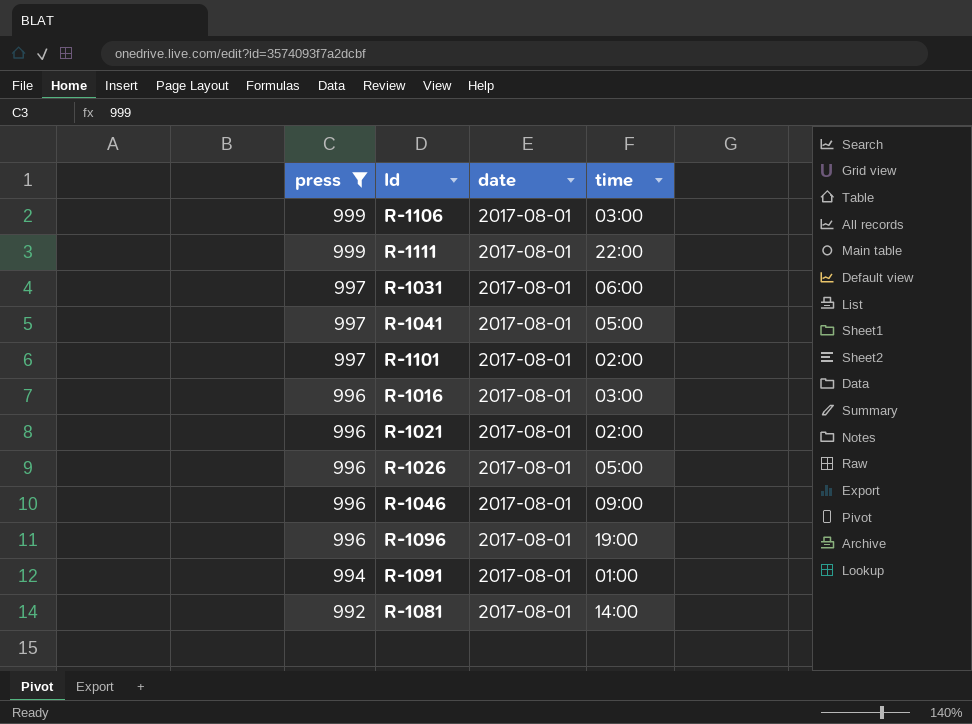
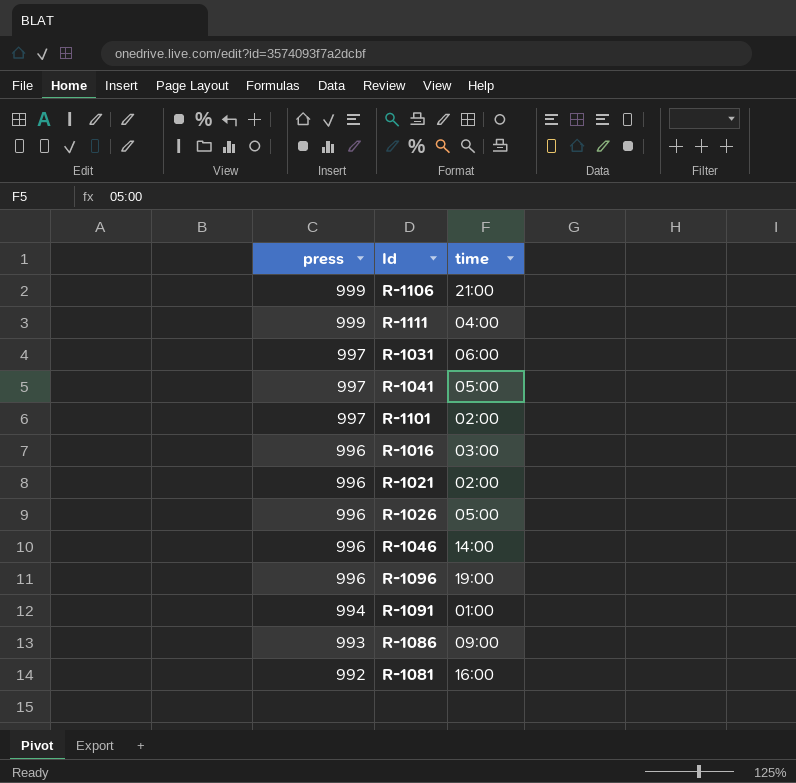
filter: press != 993 -> none
column date | position: 3 -> none
R-1106 | time: 03:00 -> 21:00
R-1111 | time: 22:00 -> 04:00
R-1046 | time: 09:00 -> 14:00
R-1081 | time: 14:00 -> 16:00

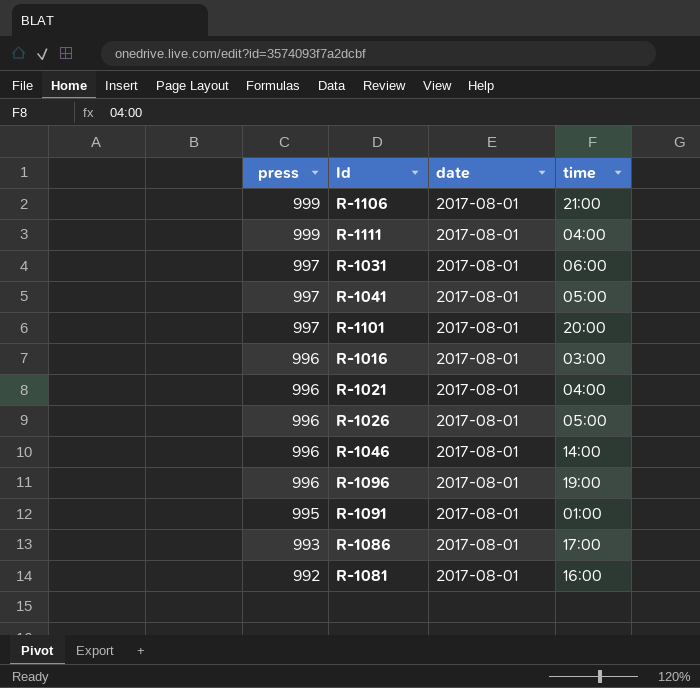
column date | position: none -> 3
R-1101 | time: 02:00 -> 20:00
R-1021 | time: 02:00 -> 04:00
R-1091 | press: 994 -> 995
R-1086 | time: 09:00 -> 17:00

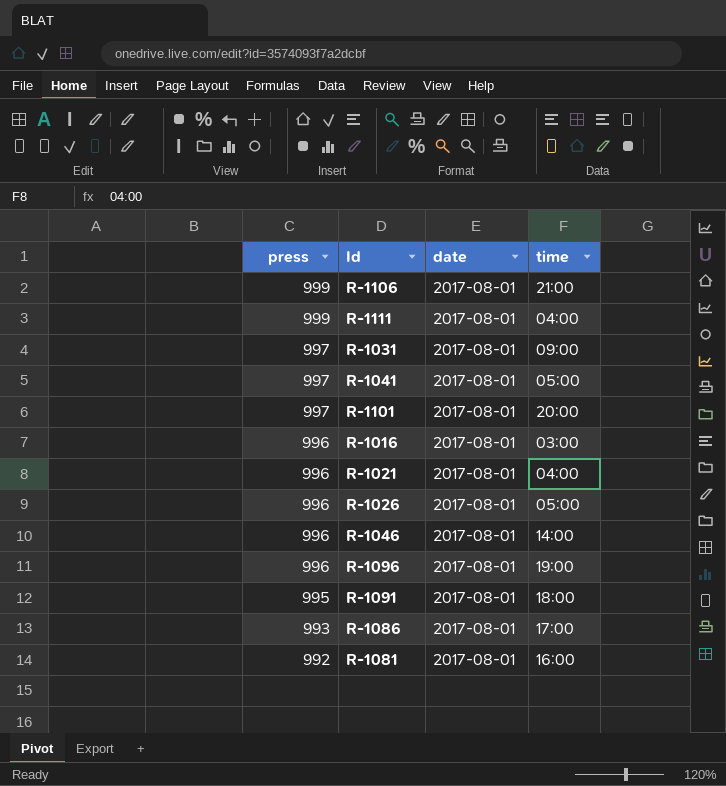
R-1031 | time: 06:00 -> 09:00
R-1091 | time: 01:00 -> 18:00

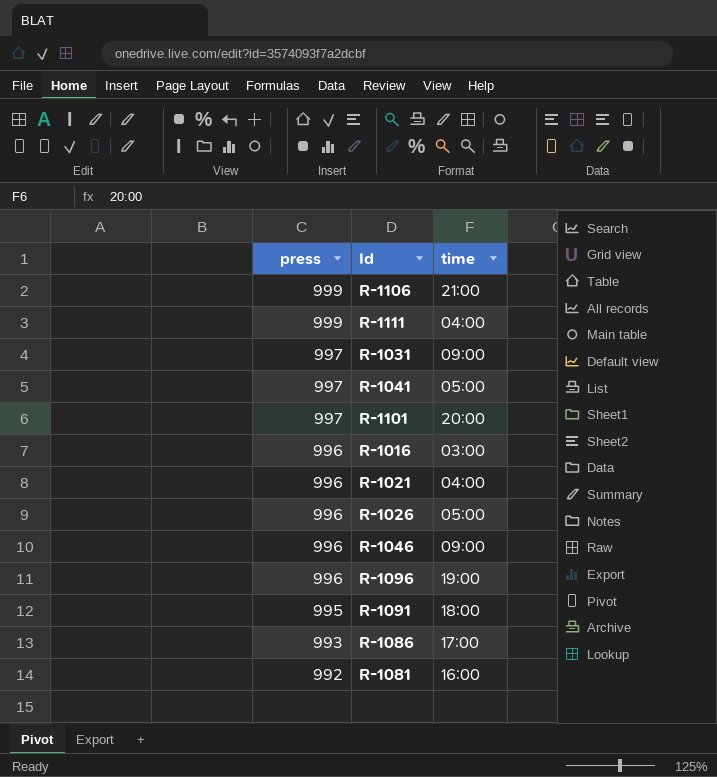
column date | position: 3 -> none
R-1046 | time: 14:00 -> 09:00

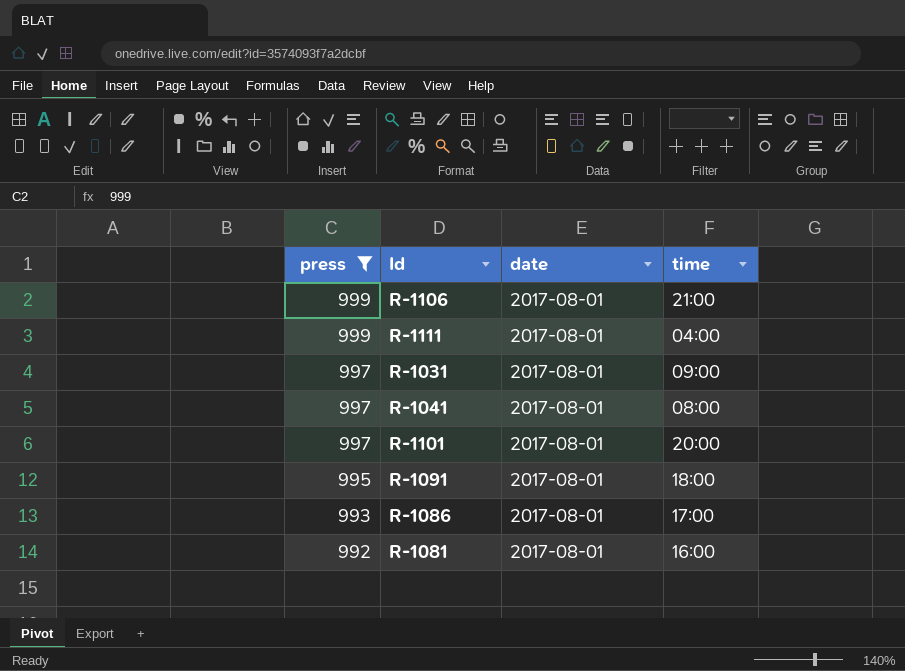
filter: none -> press != 996
column date | position: none -> 3
R-1041 | time: 05:00 -> 08:00

